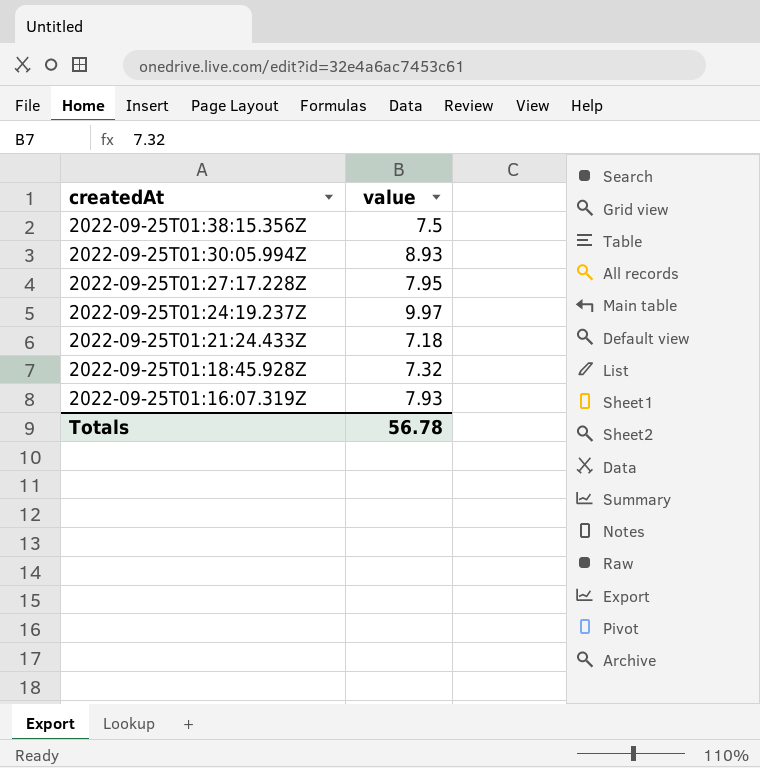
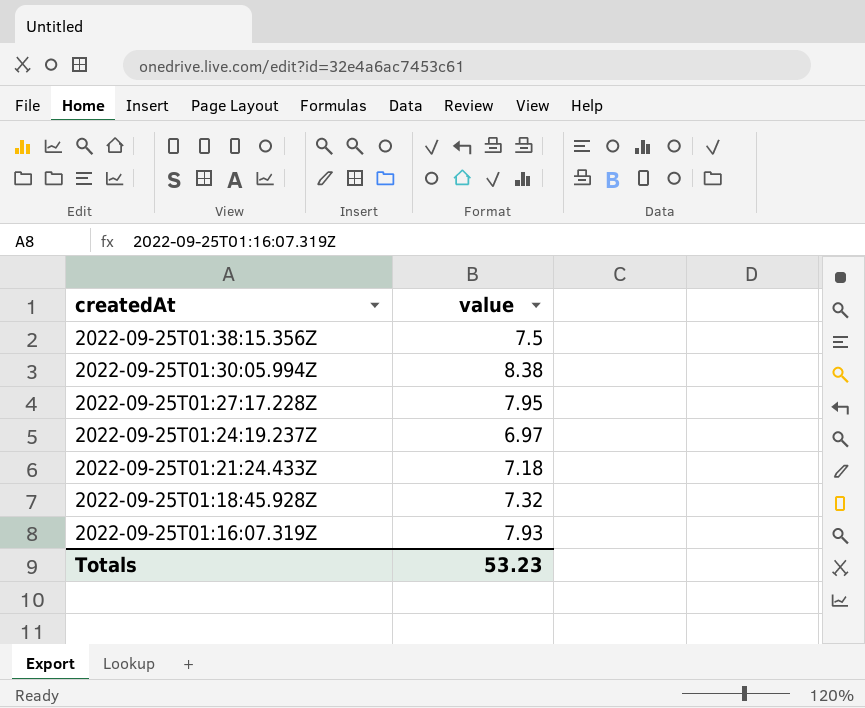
2022-09-25T01:30:05.994Z | value: 8.93 -> 8.38
2022-09-25T01:24:19.237Z | value: 9.97 -> 6.97
Totals | value: 56.78 -> 53.23

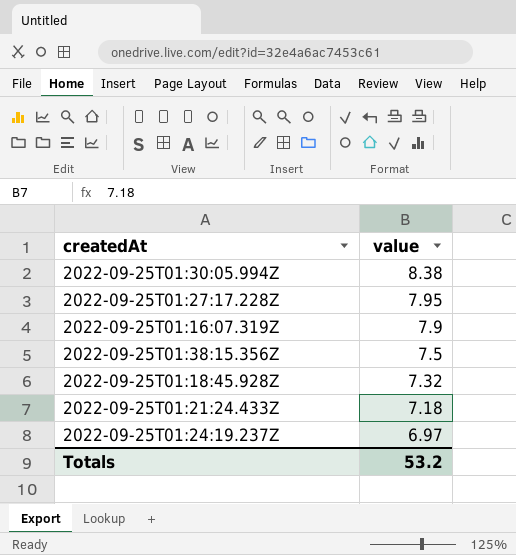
row order: createdAt descending -> value descending
2022-09-25T01:16:07.319Z | value: 7.93 -> 7.9
Totals | value: 53.23 -> 53.2

